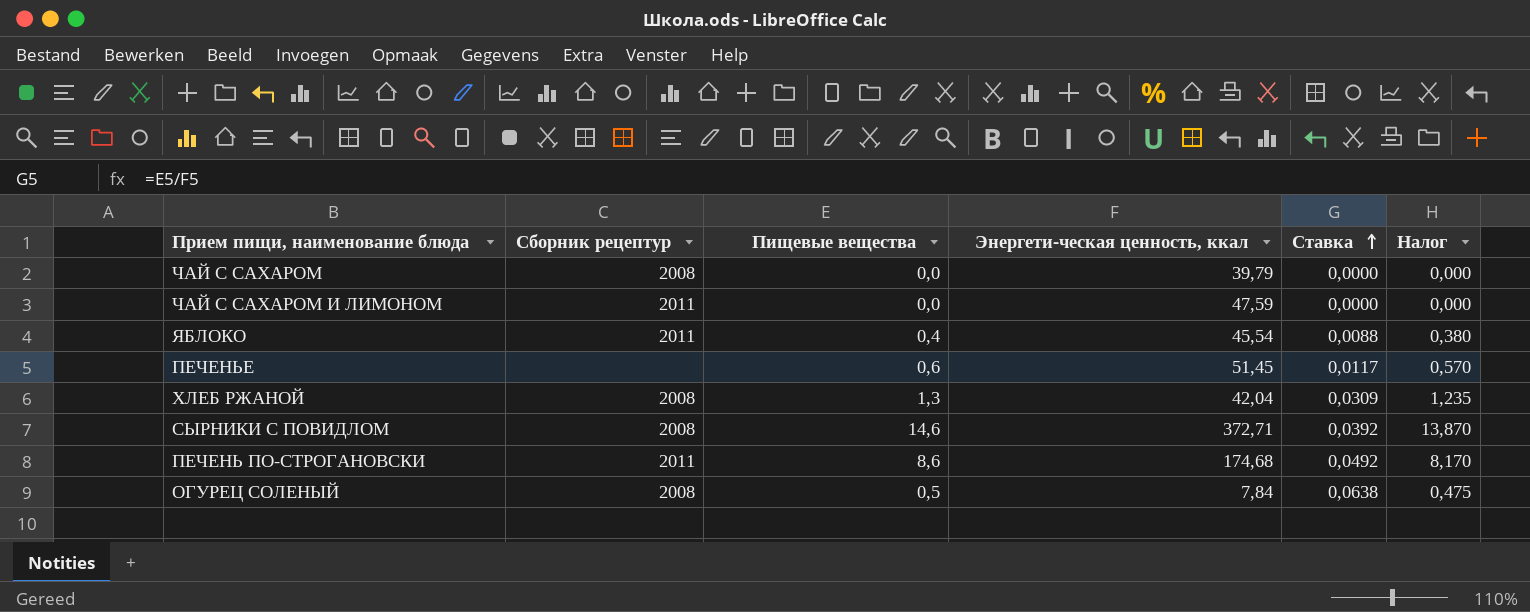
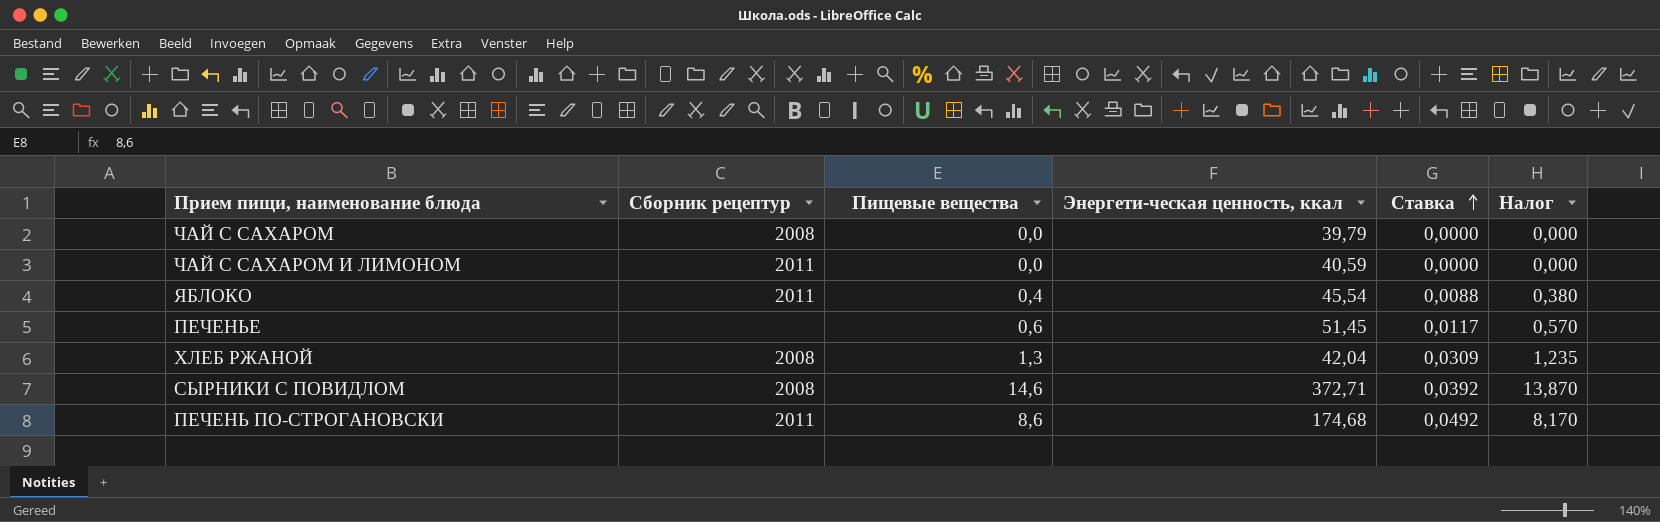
row ОГУРЕЦ СОЛЕНЫЙ: 2008 | 0,5 | 7,84 | 0,0638 | 0,475 -> none
ЧАЙ С САХАРОМ И ЛИМОНОМ | Энергети-ческая ценность, ккал: 47,59 -> 40,59

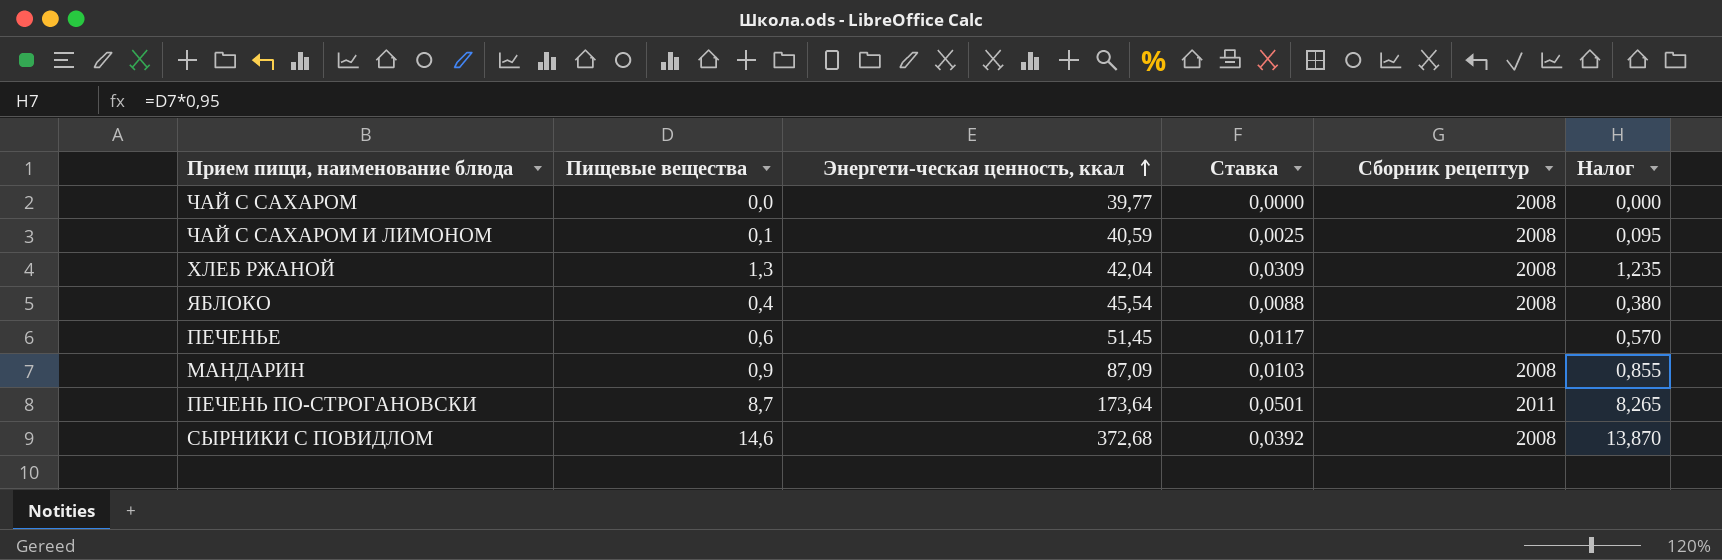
row order: Ставка ascending -> Энергети-ческая ценность, ккал ascending
column Сборник рецептур | position: 2 -> 5
ЧАЙ С САХАРОМ | Энергети-ческая ценность, ккал: 39,79 -> 39,77
ЧАЙ С САХАРОМ И ЛИМОНОМ | Пищевые вещества: 0,0 -> 0,1
ЧАЙ С САХАРОМ И ЛИМОНОМ | Ставка: 0,0000 -> 0,0025
ЧАЙ С САХАРОМ И ЛИМОНОМ | Сборник рецептур: 2011 -> 2008
ЧАЙ С САХАРОМ И ЛИМОНОМ | Налог: 0,000 -> 0,095
ЯБЛОКО | Сборник рецептур: 2011 -> 2008
row МАНДАРИН: none -> 0,9 | 87,09 | 0,0103 | 2008 | 0,855
ПЕЧЕНЬ ПО-СТРОГАНОВСКИ | Пищевые вещества: 8,6 -> 8,7
ПЕЧЕНЬ ПО-СТРОГАНОВСКИ | Энергети-ческая ценность, ккал: 174,68 -> 173,64
ПЕЧЕНЬ ПО-СТРОГАНОВСКИ | Ставка: 0,0492 -> 0,0501
ПЕЧЕНЬ ПО-СТРОГАНОВСКИ | Налог: 8,170 -> 8,265
СЫРНИКИ С ПОВИДЛОМ | Энергети-ческая ценность, ккал: 372,71 -> 372,68

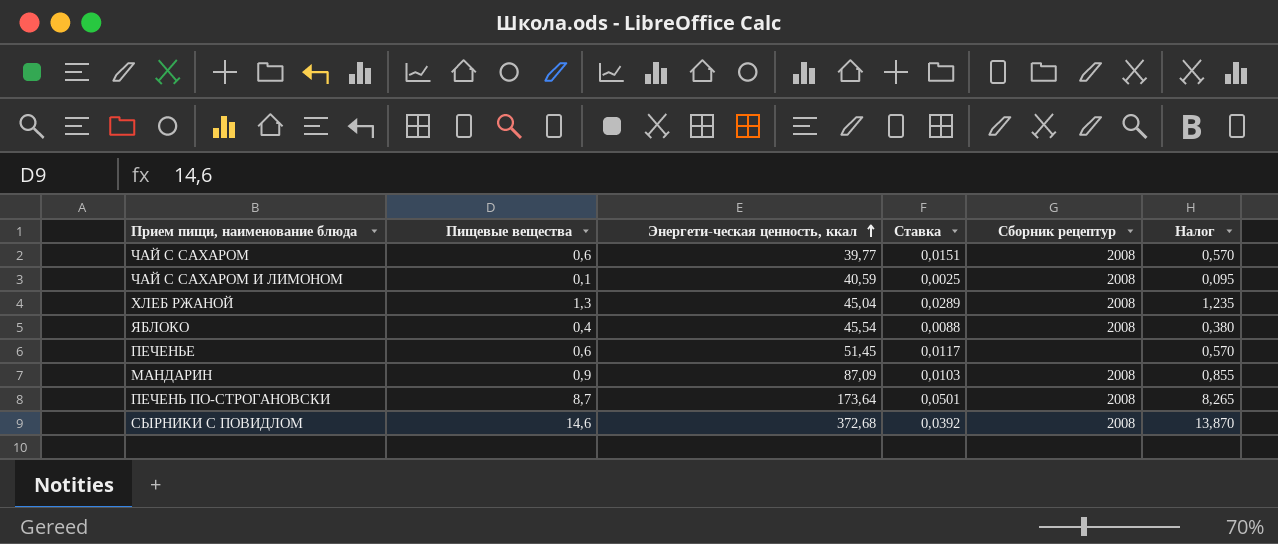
ЧАЙ С САХАРОМ | Пищевые вещества: 0,0 -> 0,6
ЧАЙ С САХАРОМ | Ставка: 0,0000 -> 0,0151
ЧАЙ С САХАРОМ | Налог: 0,000 -> 0,570
ХЛЕБ РЖАНОЙ | Энергети-ческая ценность, ккал: 42,04 -> 45,04
ХЛЕБ РЖАНОЙ | Ставка: 0,0309 -> 0,0289
ПЕЧЕНЬ ПО-СТРОГАНОВСКИ | Сборник рецептур: 2011 -> 2008

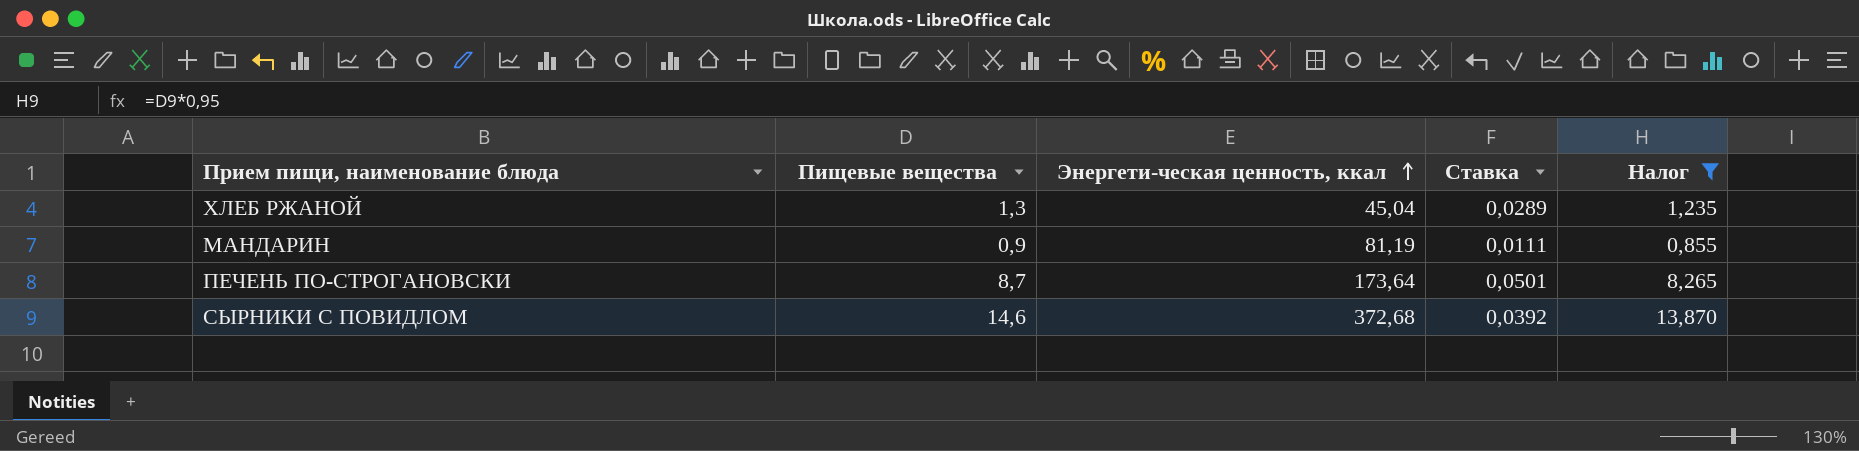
filter: none -> Налог >= 0,855
column Сборник рецептур | position: 5 -> none
МАНДАРИН | Энергети-ческая ценность, ккал: 87,09 -> 81,19
МАНДАРИН | Ставка: 0,0103 -> 0,0111

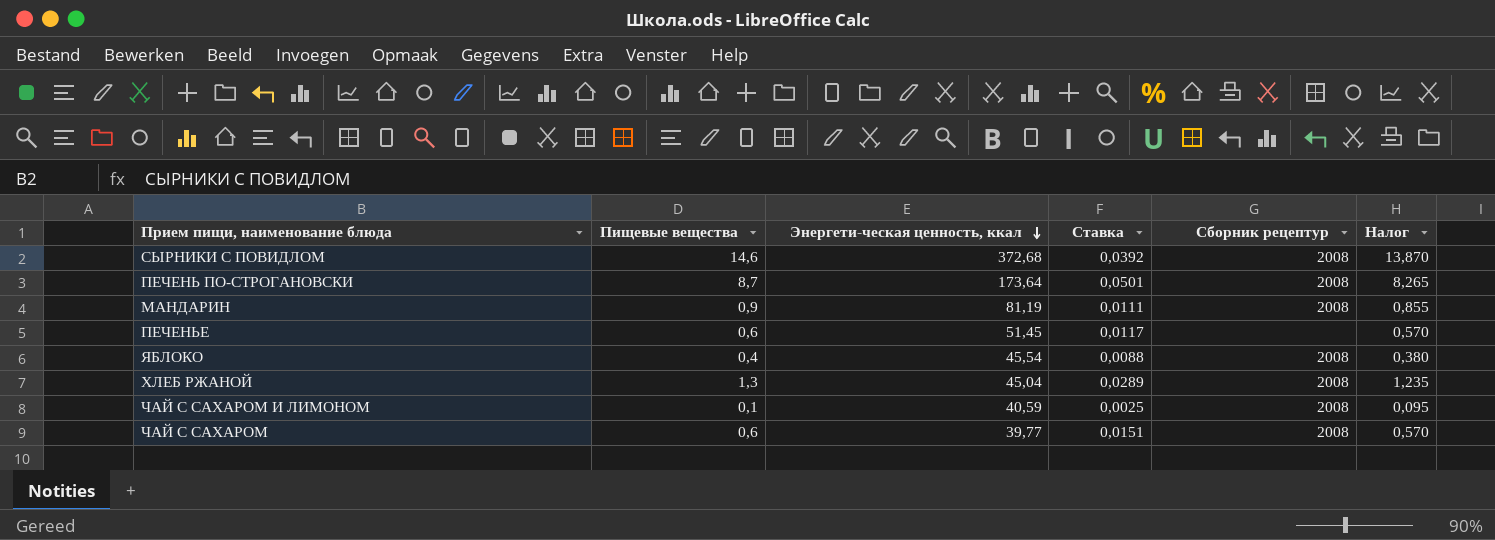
filter: Налог >= 0,855 -> none
row order: Энергети-ческая ценность, ккал ascending -> Энергети-ческая ценность, ккал descending
column Сборник рецептур | position: none -> 5

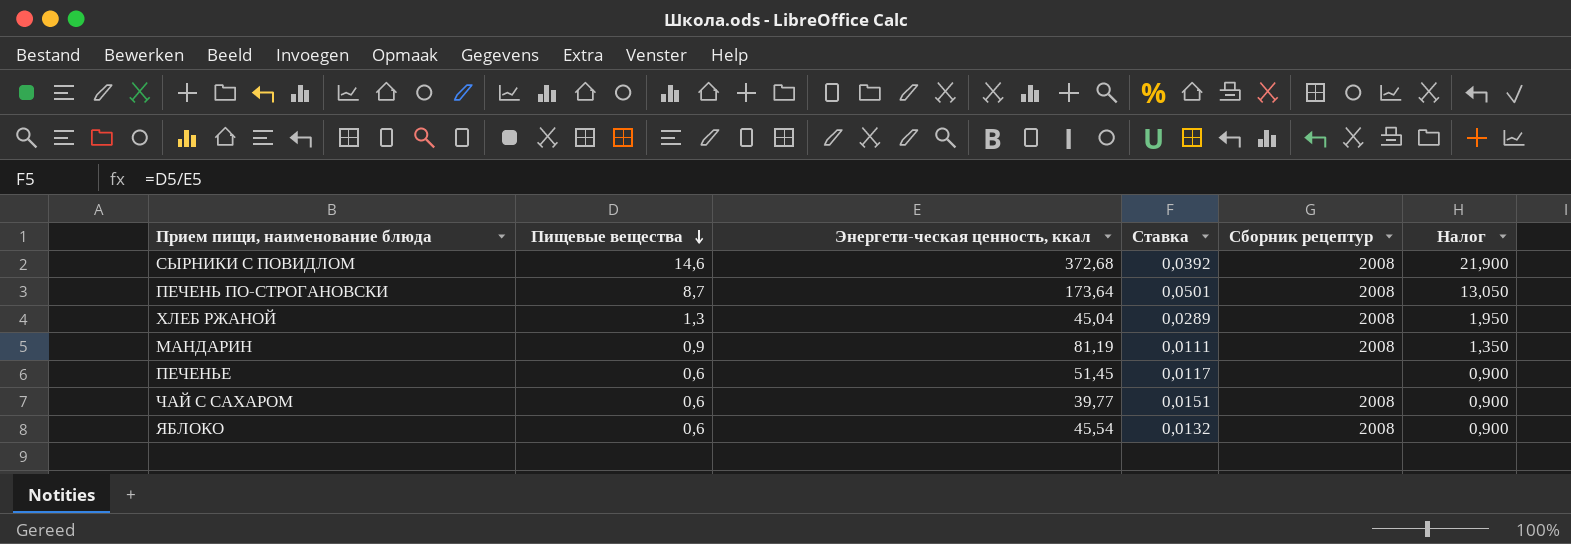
row order: Энергети-ческая ценность, ккал descending -> Пищевые вещества descending
column Налог | formula: [Пищевые вещества] * 0,95 -> [Пищевые вещества] * 1,5
row ЧАЙ С САХАРОМ И ЛИМОНОМ: 0,1 | 40,59 | 0,0025 | 2008 | 0,095 -> none
ЯБЛОКО | Пищевые вещества: 0,4 -> 0,6
ЯБЛОКО | Ставка: 0,0088 -> 0,0132

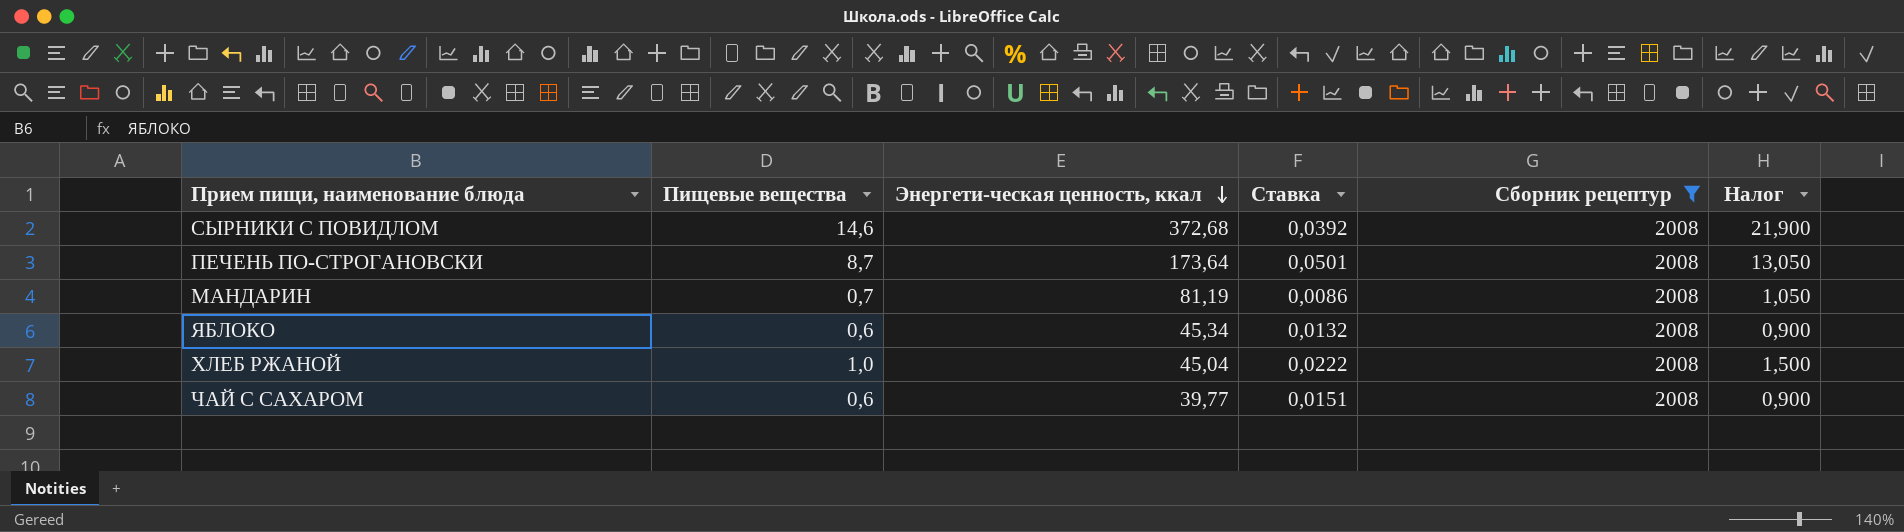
filter: none -> Сборник рецептур = 2008
row order: Пищевые вещества descending -> Энергети-ческая ценность, ккал descending
МАНДАРИН | Пищевые вещества: 0,9 -> 0,7
МАНДАРИН | Ставка: 0,0111 -> 0,0086
МАНДАРИН | Налог: 1,350 -> 1,050
ЯБЛОКО | Энергети-ческая ценность, ккал: 45,54 -> 45,34
ХЛЕБ РЖАНОЙ | Пищевые вещества: 1,3 -> 1,0
ХЛЕБ РЖАНОЙ | Ставка: 0,0289 -> 0,0222
ХЛЕБ РЖАНОЙ | Налог: 1,950 -> 1,500

